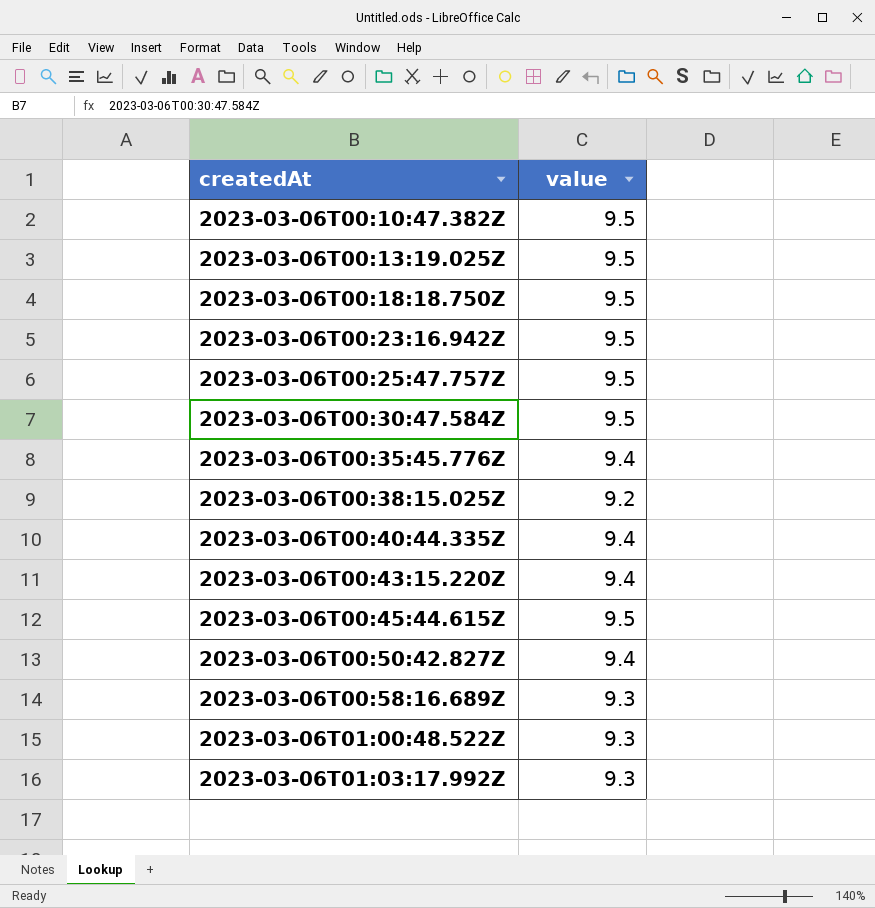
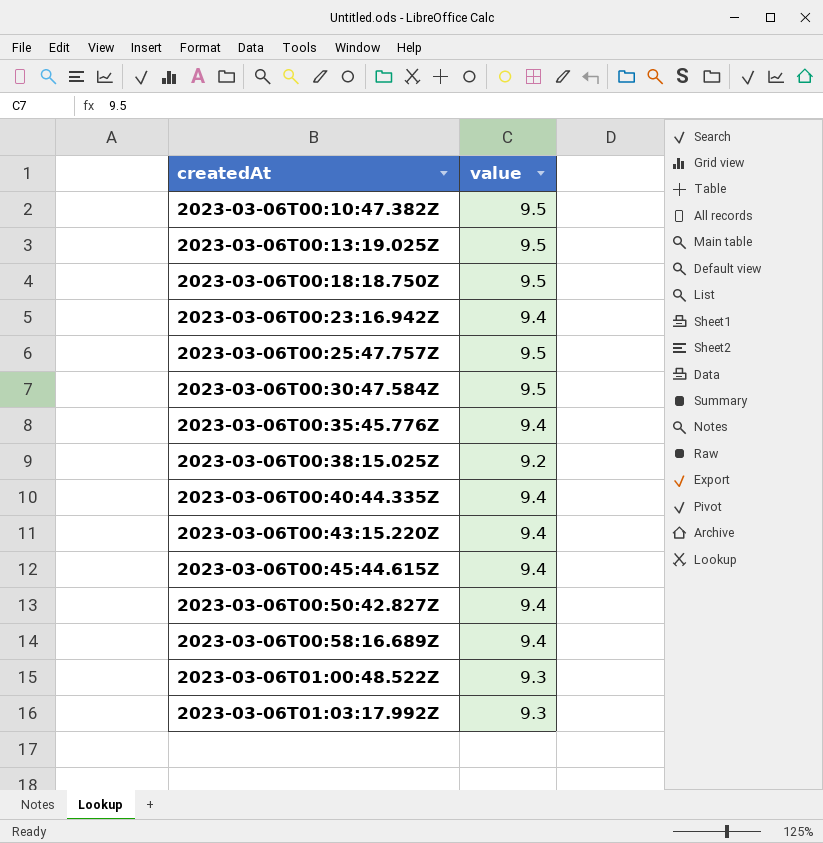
2023-03-06T00:23:16.942Z | value: 9.5 -> 9.4
2023-03-06T00:45:44.615Z | value: 9.5 -> 9.4
2023-03-06T00:58:16.689Z | value: 9.3 -> 9.4

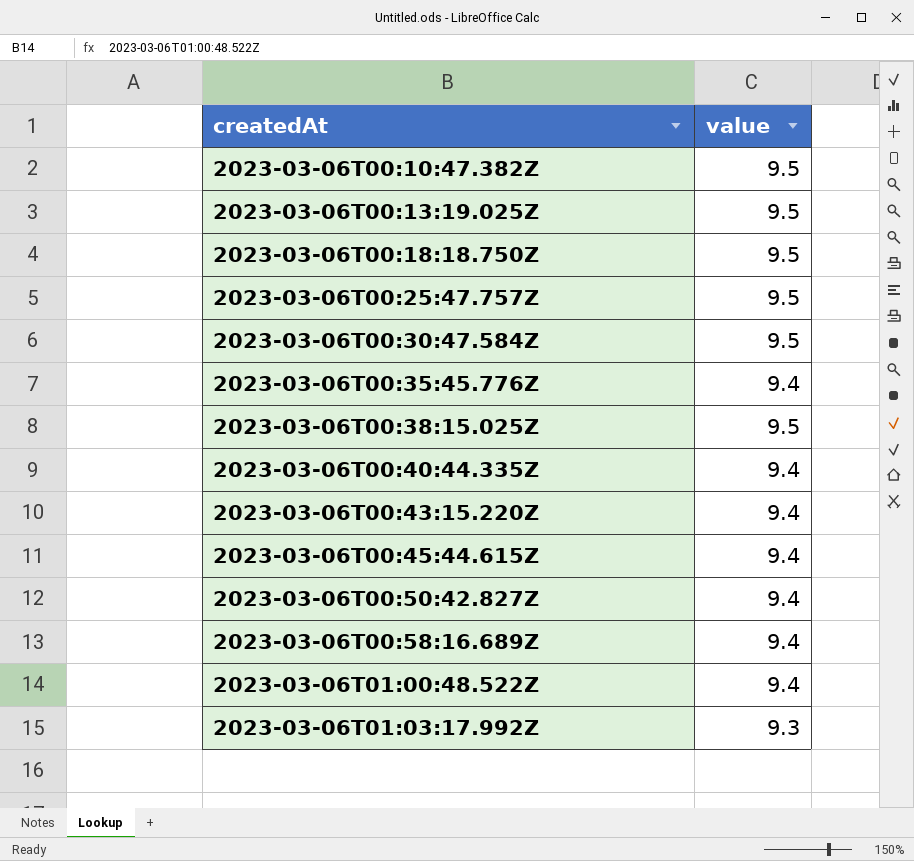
row 2023-03-06T00:23:16.942Z: 9.4 -> none
2023-03-06T00:38:15.025Z | value: 9.2 -> 9.5
2023-03-06T01:00:48.522Z | value: 9.3 -> 9.4

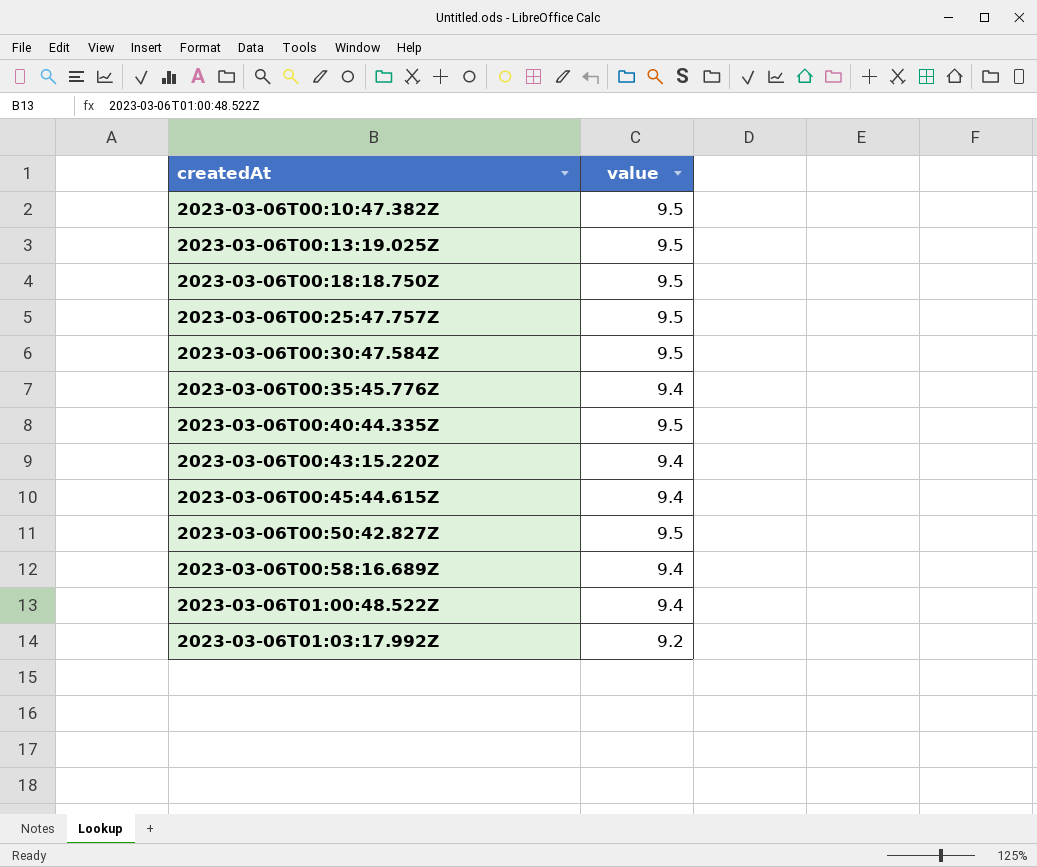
row 2023-03-06T00:38:15.025Z: 9.5 -> none
2023-03-06T00:40:44.335Z | value: 9.4 -> 9.5
2023-03-06T00:50:42.827Z | value: 9.4 -> 9.5
2023-03-06T01:03:17.992Z | value: 9.3 -> 9.2

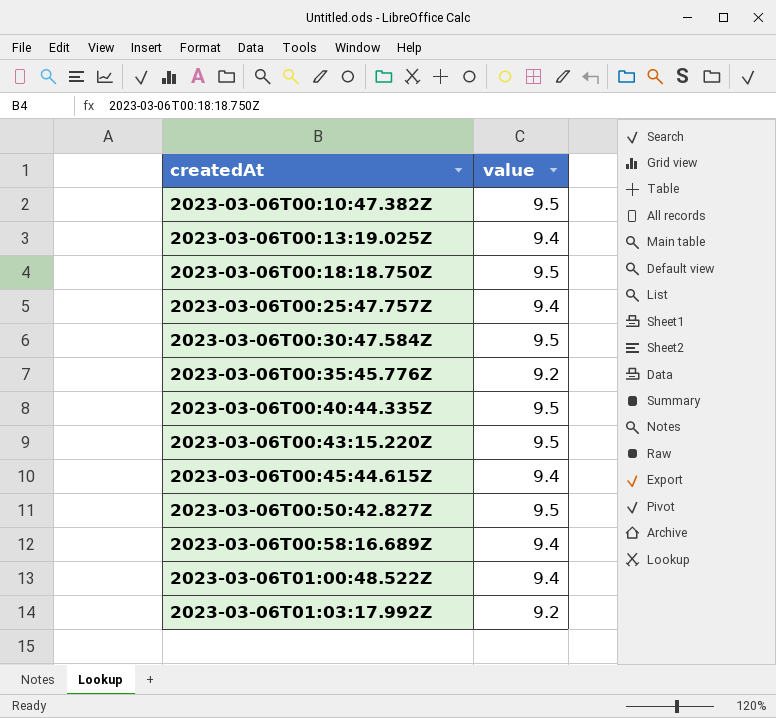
2023-03-06T00:13:19.025Z | value: 9.5 -> 9.4
2023-03-06T00:25:47.757Z | value: 9.5 -> 9.4
2023-03-06T00:35:45.776Z | value: 9.4 -> 9.2
2023-03-06T00:43:15.220Z | value: 9.4 -> 9.5

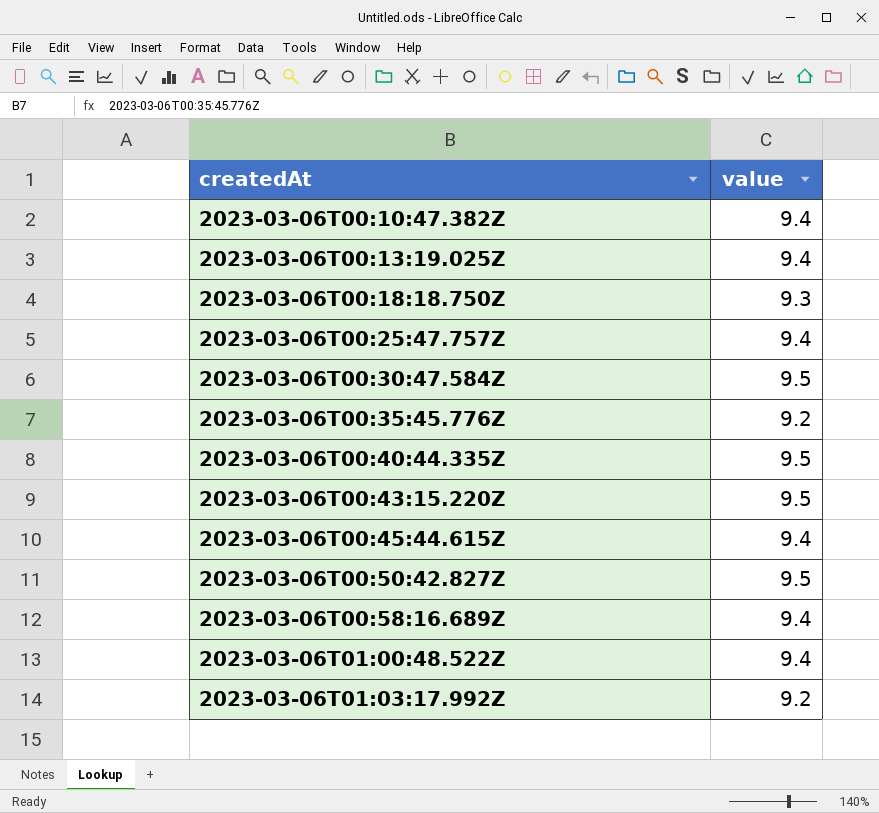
2023-03-06T00:10:47.382Z | value: 9.5 -> 9.4
2023-03-06T00:18:18.750Z | value: 9.5 -> 9.3

